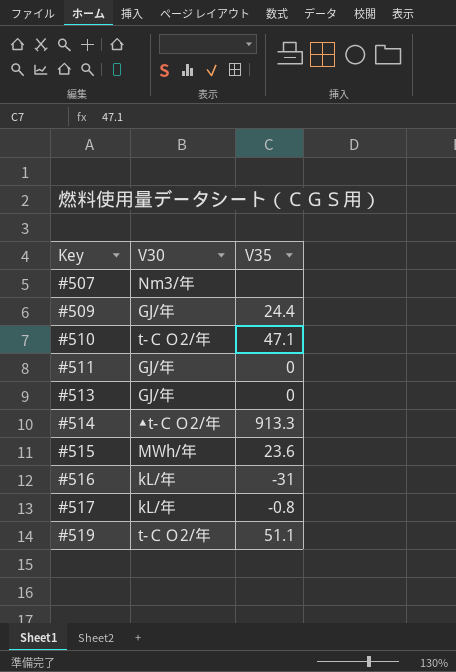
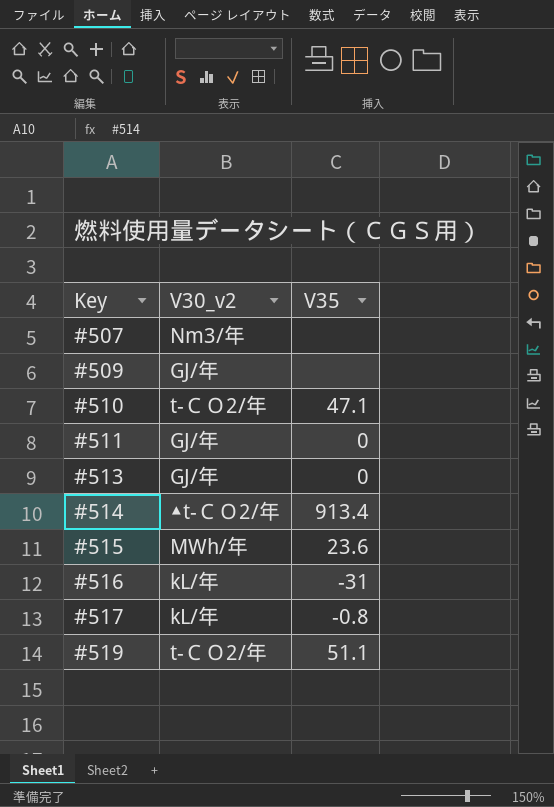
column name: V30 -> V30_v2
#509 | V35: 24.4 -> none
#514 | V35: 913.3 -> 913.4

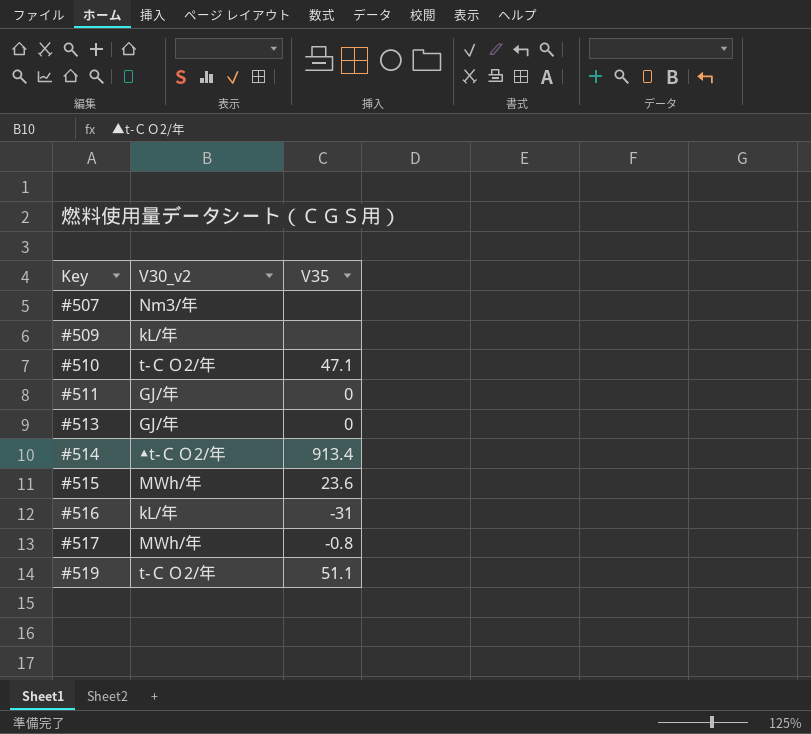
#509 | V30_v2: GJ/年 -> kL/年
#517 | V30_v2: kL/年 -> MWh/年

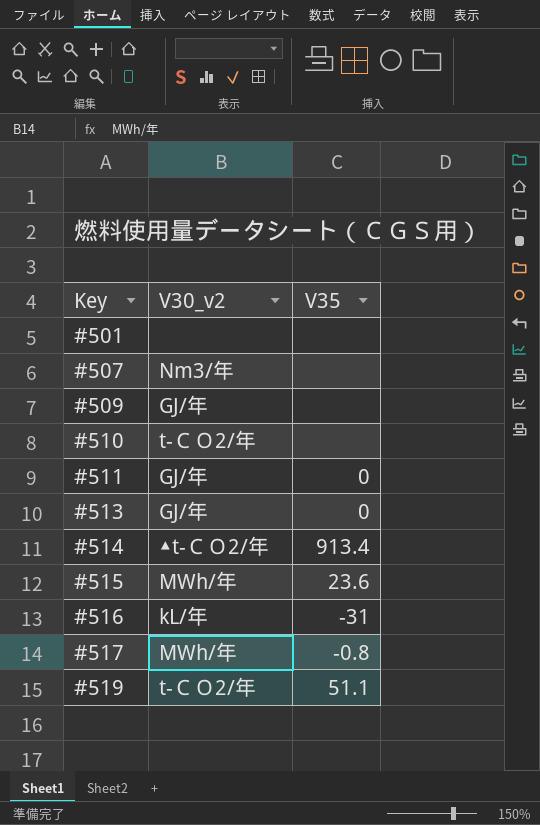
row #501: none -> none | none
#509 | V30_v2: kL/年 -> GJ/年
#510 | V35: 47.1 -> none

